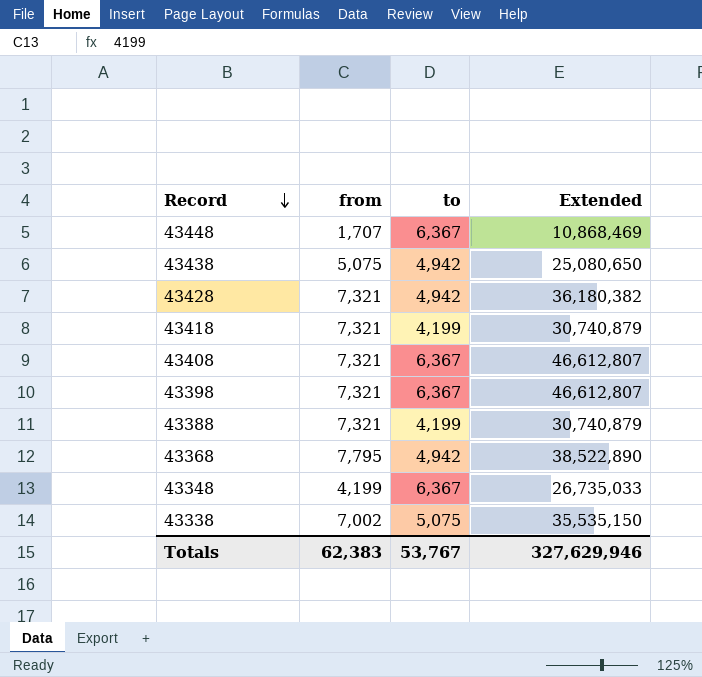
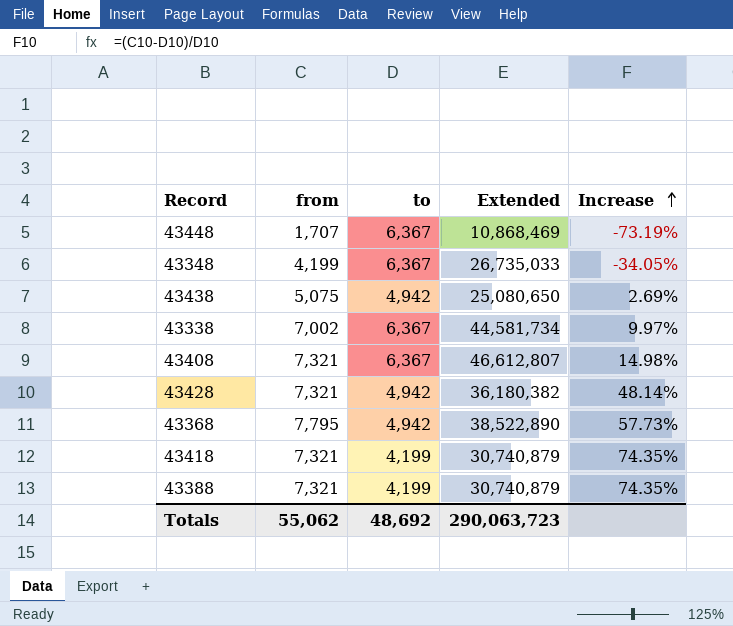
row order: Record descending -> Increase ascending
column Increase | formula: none -> ([from] - [to]) / [to]
row 43398: 7,321 | 6,367 | 46,612,807 -> none
43338 | to: 5,075 -> 6,367
43338 | Extended: 35,535,150 -> 44,581,734
Totals | from: 62,383 -> 55,062
Totals | to: 53,767 -> 48,692
Totals | Extended: 327,629,946 -> 290,063,723

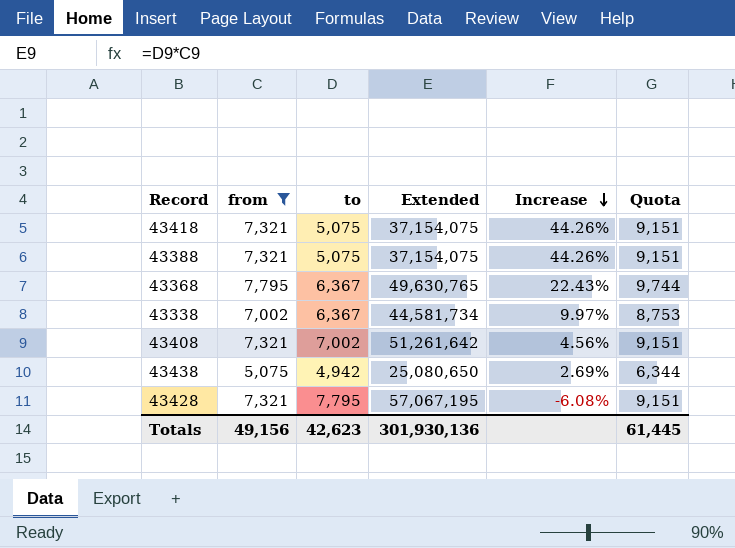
filter: none -> from >= 5,075
row order: Increase ascending -> Increase descending
column Quota | formula: none -> [from] * 1.25
43418 | to: 4,199 -> 5,075
43418 | Extended: 30,740,879 -> 37,154,075
43418 | Increase: 74.35% -> 44.26%
43388 | to: 4,199 -> 5,075
43388 | Extended: 30,740,879 -> 37,154,075
43388 | Increase: 74.35% -> 44.26%
43368 | to: 4,942 -> 6,367
43368 | Extended: 38,522,890 -> 49,630,765
43368 | Increase: 57.73% -> 22.43%
43408 | to: 6,367 -> 7,002
43408 | Extended: 46,612,807 -> 51,261,642
43408 | Increase: 14.98% -> 4.56%
43428 | to: 4,942 -> 7,795
43428 | Extended: 36,180,382 -> 57,067,195
43428 | Increase: 48.14% -> -6.08%
Totals | from: 55,062 -> 49,156
Totals | to: 48,692 -> 42,623
Totals | Extended: 290,063,723 -> 301,930,136

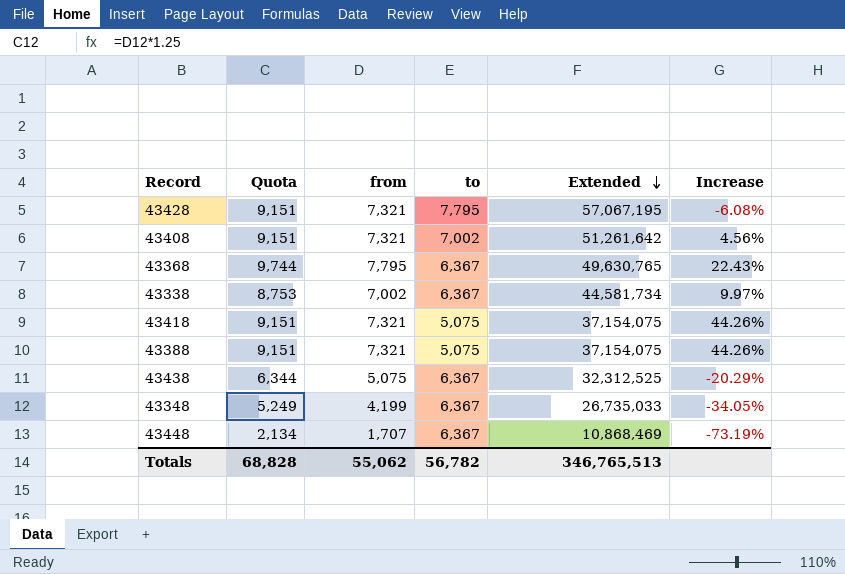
filter: from >= 5,075 -> none
row order: Increase descending -> Extended descending
column Quota | position: 6 -> 2
43438 | to: 4,942 -> 6,367
43438 | Extended: 25,080,650 -> 32,312,525
43438 | Increase: 2.69% -> -20.29%
Totals | Quota: 61,445 -> 68,828
Totals | from: 49,156 -> 55,062
Totals | to: 42,623 -> 56,782
Totals | Extended: 301,930,136 -> 346,765,513

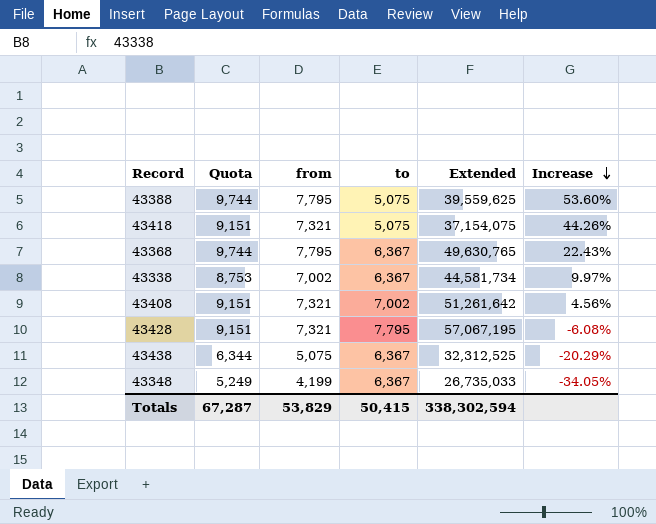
row order: Extended descending -> Increase descending
row 43448: 2,134 | 1,707 | 6,367 | 10,868,469 | -73.19% -> none
43388 | Quota: 9,151 -> 9,744
43388 | from: 7,321 -> 7,795
43388 | Extended: 37,154,075 -> 39,559,625
43388 | Increase: 44.26% -> 53.60%
Totals | Quota: 68,828 -> 67,287
Totals | from: 55,062 -> 53,829
Totals | to: 56,782 -> 50,415
Totals | Extended: 346,765,513 -> 338,302,594

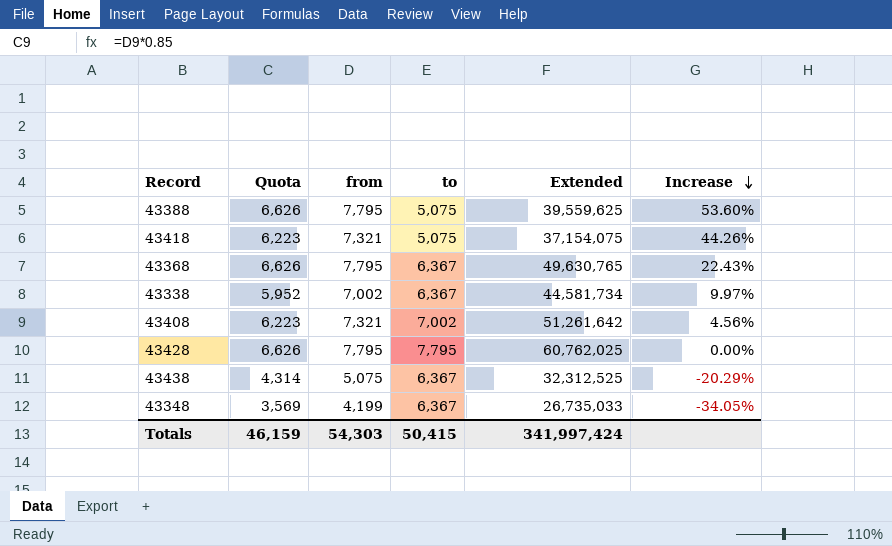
column Quota | formula: [from] * 1.25 -> [from] * 0.85
43428 | from: 7,321 -> 7,795
43428 | Extended: 57,067,195 -> 60,762,025
43428 | Increase: -6.08% -> 0.00%
Totals | Quota: 67,287 -> 46,159
Totals | from: 53,829 -> 54,303
Totals | Extended: 338,302,594 -> 341,997,424

